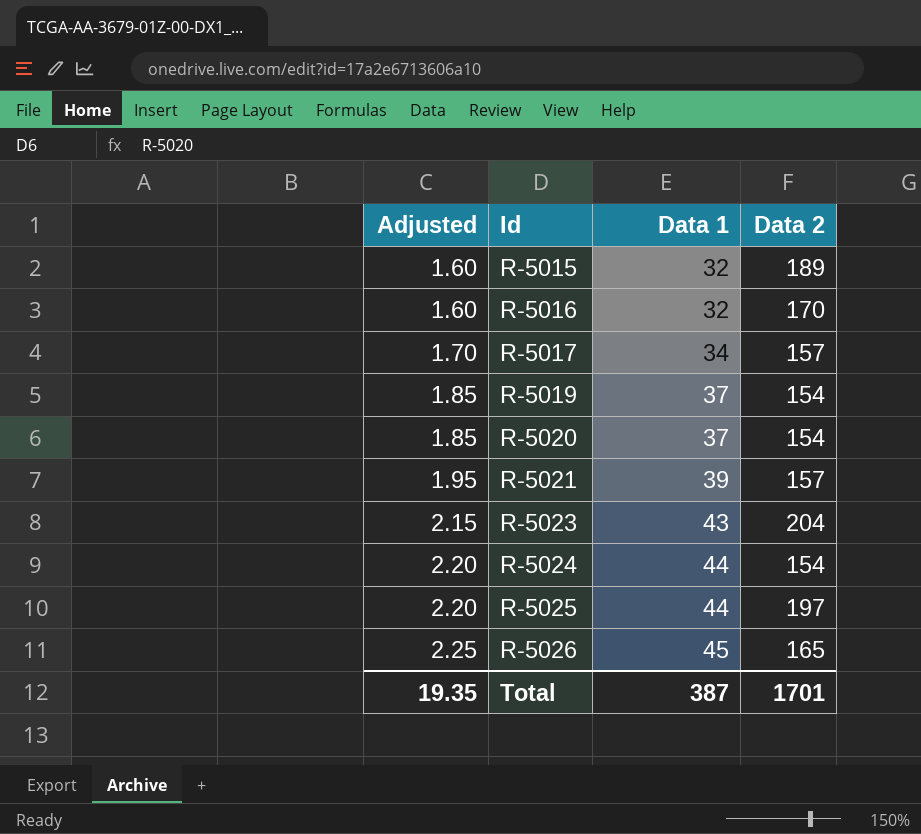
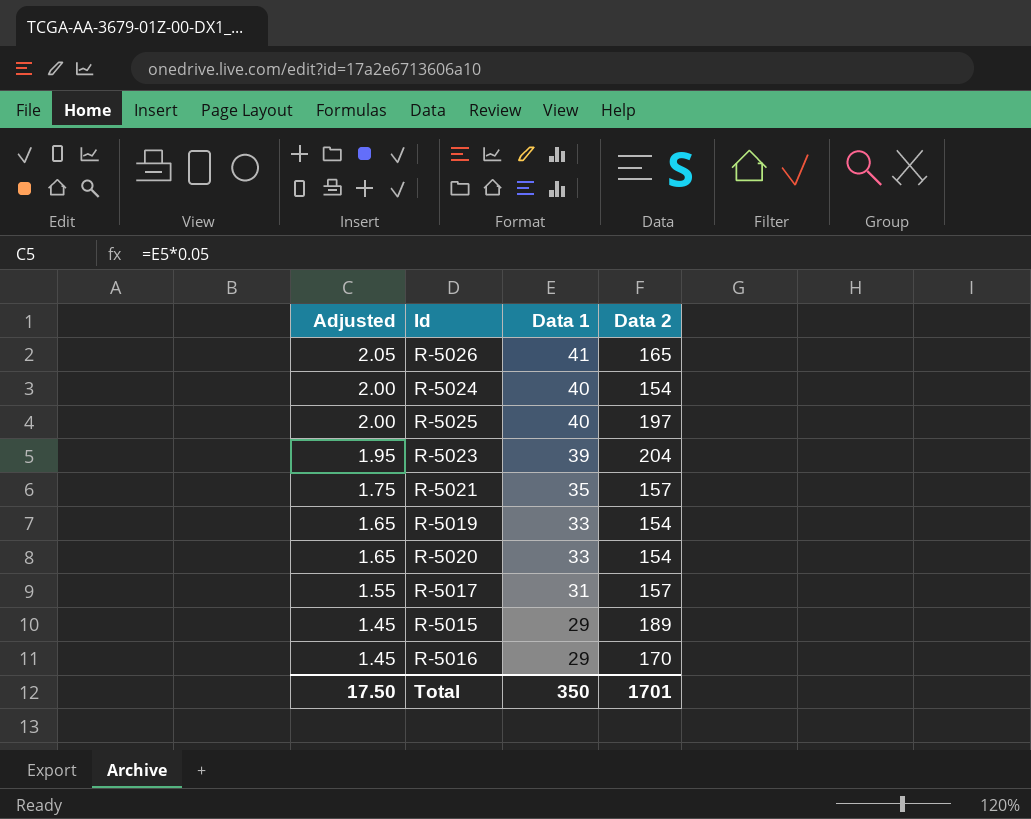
row order: Adjusted ascending -> Adjusted descending
R-5026 | Adjusted: 2.25 -> 2.05
R-5026 | Data 1: 45 -> 41
R-5024 | Adjusted: 2.20 -> 2.00
R-5024 | Data 1: 44 -> 40
R-5025 | Adjusted: 2.20 -> 2.00
R-5025 | Data 1: 44 -> 40
R-5023 | Adjusted: 2.15 -> 1.95
R-5023 | Data 1: 43 -> 39
R-5021 | Adjusted: 1.95 -> 1.75
R-5021 | Data 1: 39 -> 35
R-5019 | Adjusted: 1.85 -> 1.65
R-5019 | Data 1: 37 -> 33
R-5020 | Adjusted: 1.85 -> 1.65
R-5020 | Data 1: 37 -> 33
R-5017 | Adjusted: 1.70 -> 1.55
R-5017 | Data 1: 34 -> 31
R-5015 | Adjusted: 1.60 -> 1.45
R-5015 | Data 1: 32 -> 29
R-5016 | Adjusted: 1.60 -> 1.45
R-5016 | Data 1: 32 -> 29
Total | Adjusted: 19.35 -> 17.50
Total | Data 1: 387 -> 350

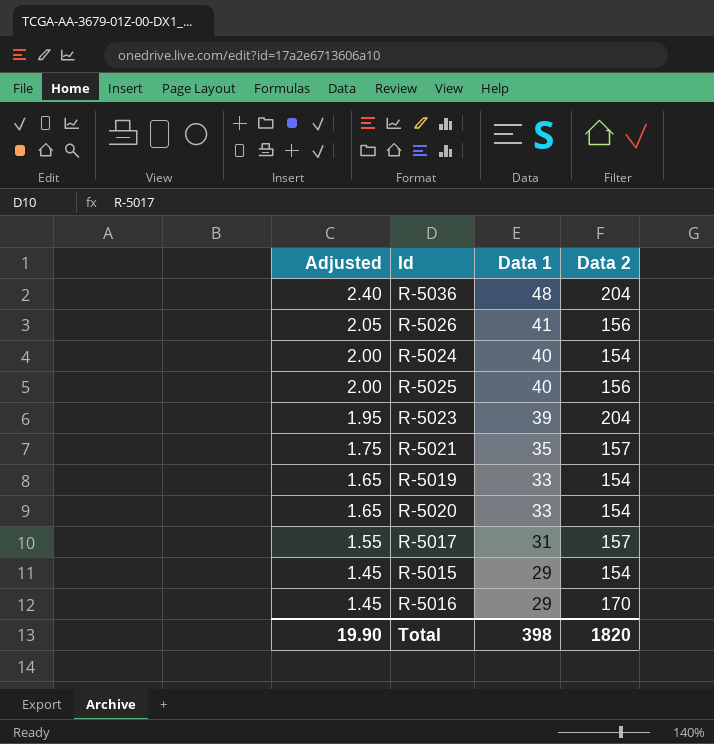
row R-5036: none -> 2.40 | 48 | 204
R-5026 | Data 2: 165 -> 156
R-5025 | Data 2: 197 -> 156
R-5015 | Data 2: 189 -> 154
Total | Adjusted: 17.50 -> 19.90
Total | Data 1: 350 -> 398
Total | Data 2: 1701 -> 1820

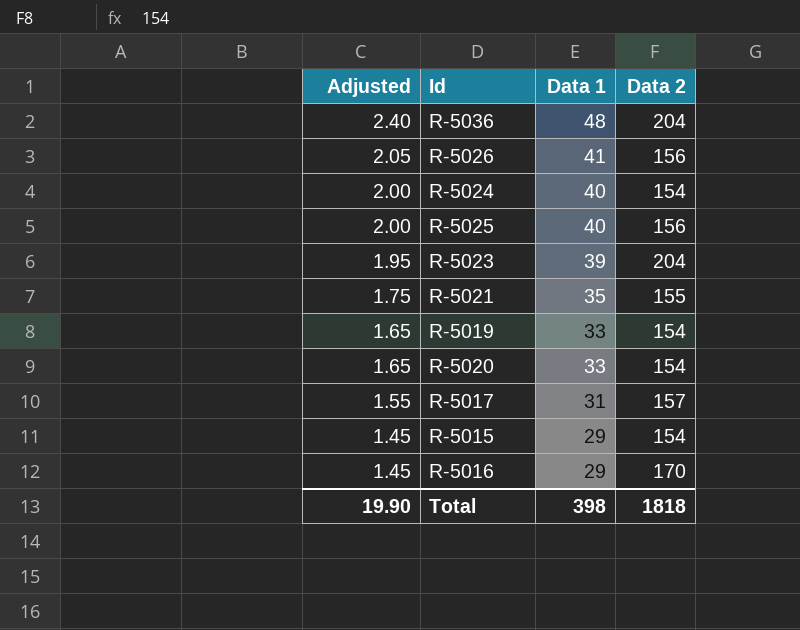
R-5021 | Data 2: 157 -> 155
Total | Data 2: 1820 -> 1818

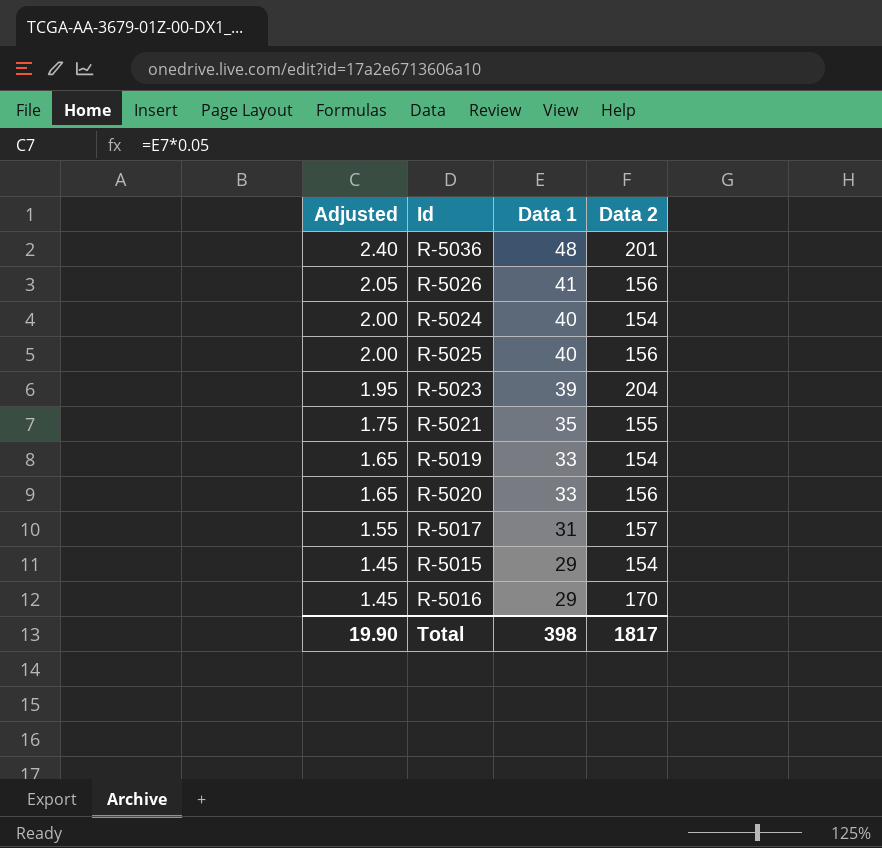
R-5036 | Data 2: 204 -> 201
R-5020 | Data 2: 154 -> 156
Total | Data 2: 1818 -> 1817

